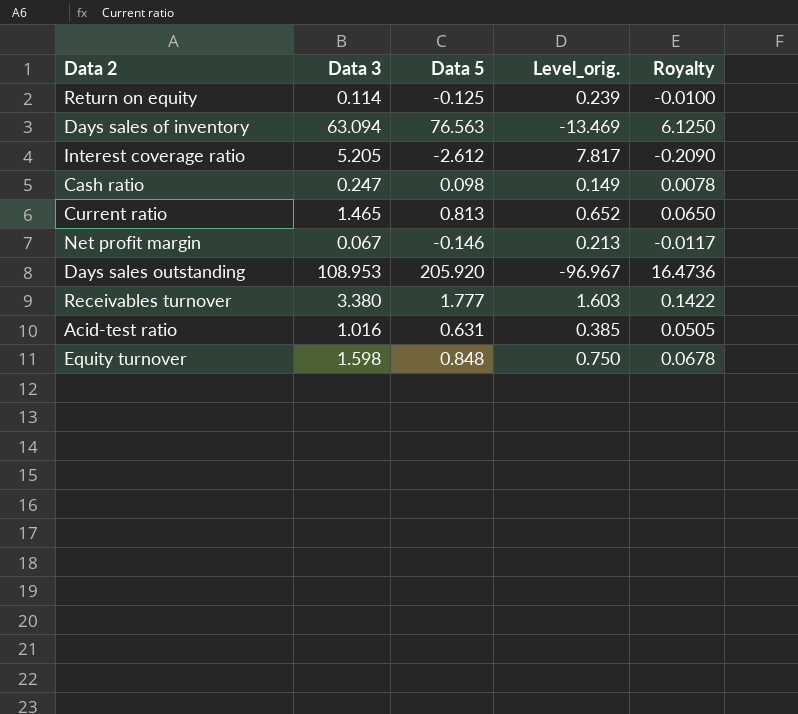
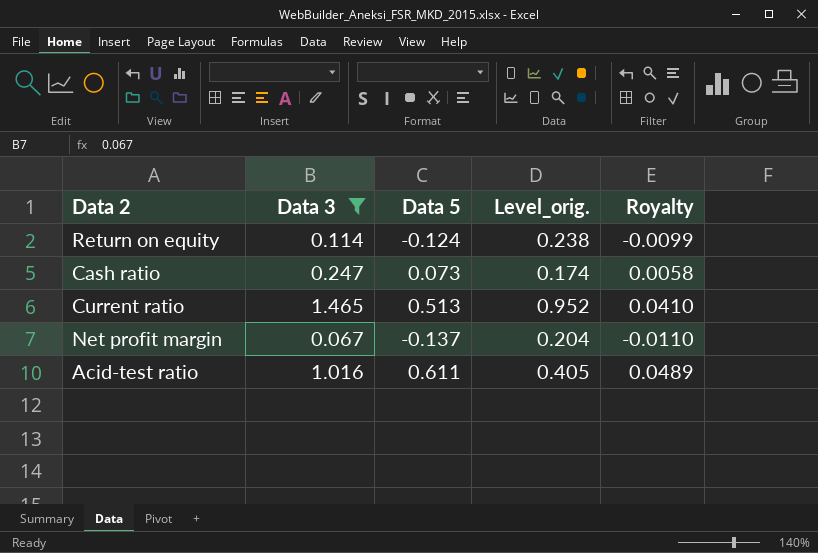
filter: none -> Data 3 <= 1.465
Return on equity | Data 5: -0.125 -> -0.124
Return on equity | Level_orig.: 0.239 -> 0.238
Return on equity | Royalty: -0.0100 -> -0.0099
Cash ratio | Data 5: 0.098 -> 0.073
Cash ratio | Level_orig.: 0.149 -> 0.174
Cash ratio | Royalty: 0.0078 -> 0.0058
Current ratio | Data 5: 0.813 -> 0.513
Current ratio | Level_orig.: 0.652 -> 0.952
Current ratio | Royalty: 0.0650 -> 0.0410
Net profit margin | Data 5: -0.146 -> -0.137
Net profit margin | Level_orig.: 0.213 -> 0.204
Net profit margin | Royalty: -0.0117 -> -0.0110
Acid-test ratio | Data 5: 0.631 -> 0.611
Acid-test ratio | Level_orig.: 0.385 -> 0.405
Acid-test ratio | Royalty: 0.0505 -> 0.0489

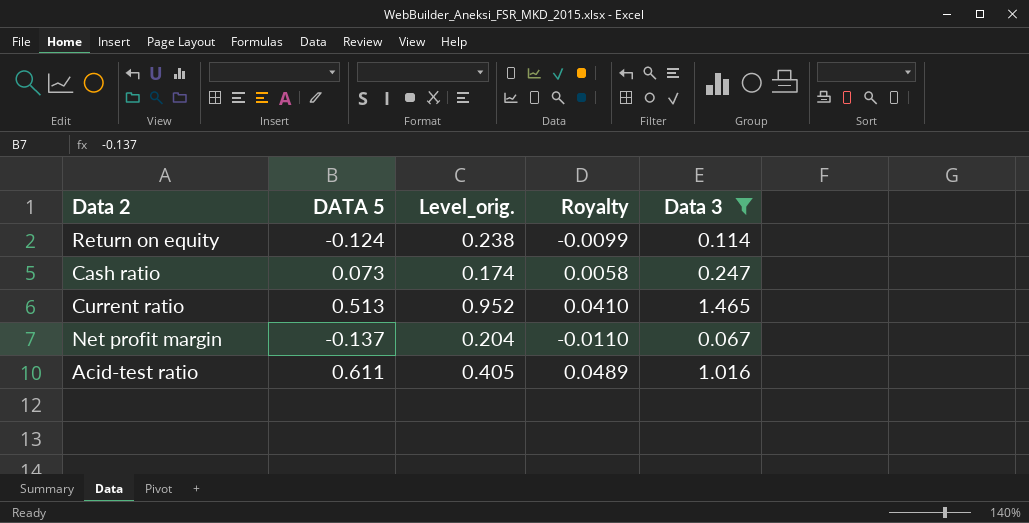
column name: Data 5 -> DATA 5
column Data 3 | position: 2 -> 5

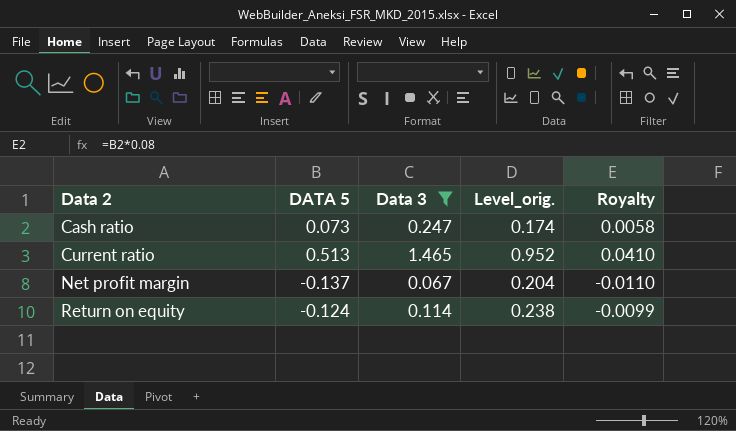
row order: none -> Data 2 ascending
column Data 3 | position: 5 -> 3
row Acid-test ratio: 0.611 | 0.405 | 0.0489 | 1.016 -> none

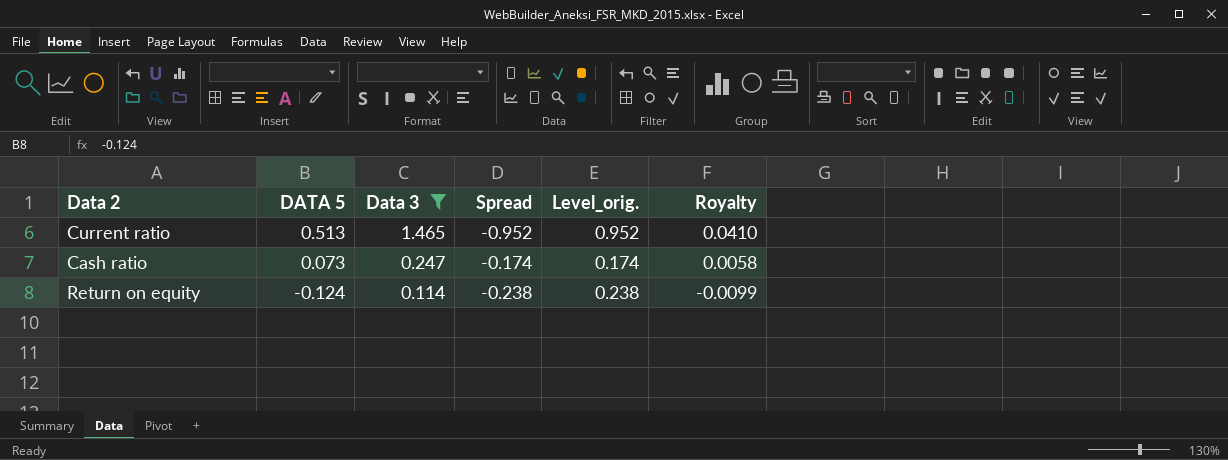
row order: Data 2 ascending -> DATA 5 descending
column Spread | formula: none -> [DATA 5] - [Data 3]
row Net profit margin: -0.137 | 0.067 | 0.204 | -0.0110 -> none

